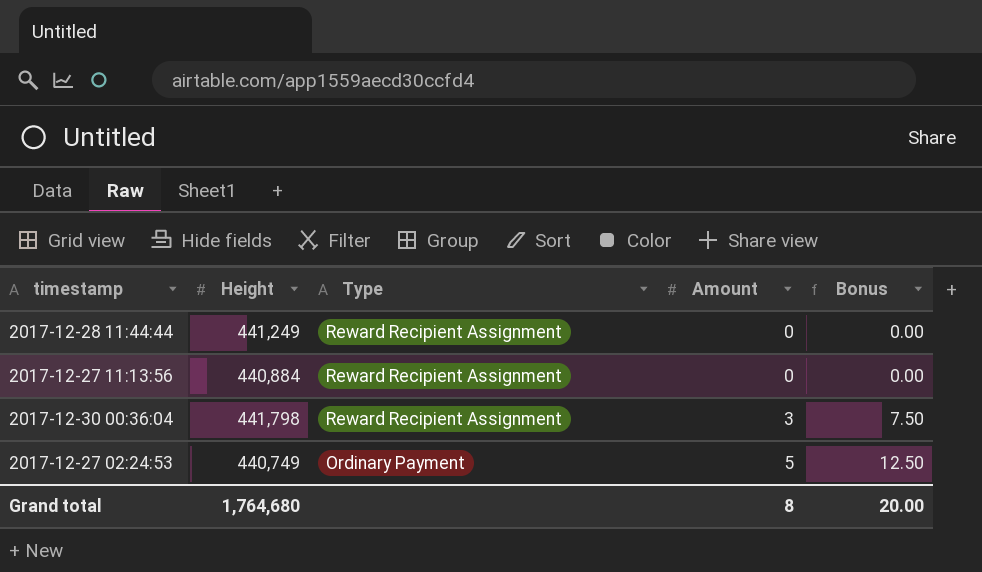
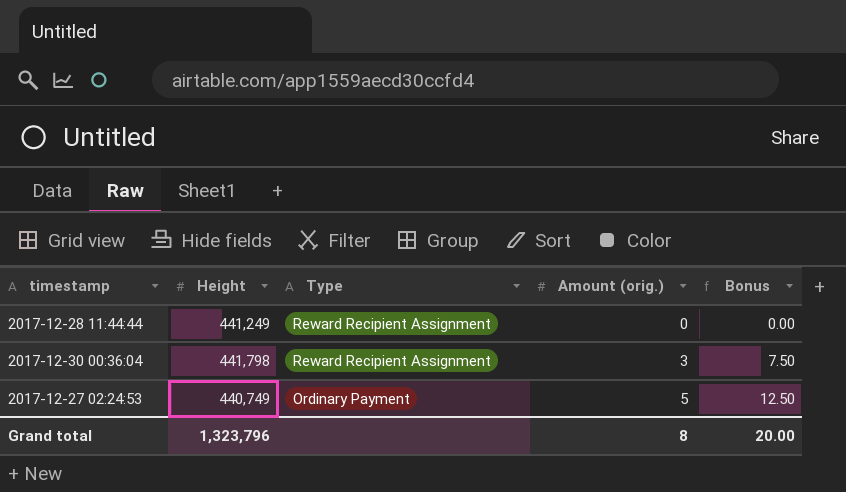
column name: Amount -> Amount (orig.)
row 2017-12-27 11:13:56: 440,884 | Reward Recipient Assignment | 0 | 0.00 -> none
Grand total | Height: 1,764,680 -> 1,323,796

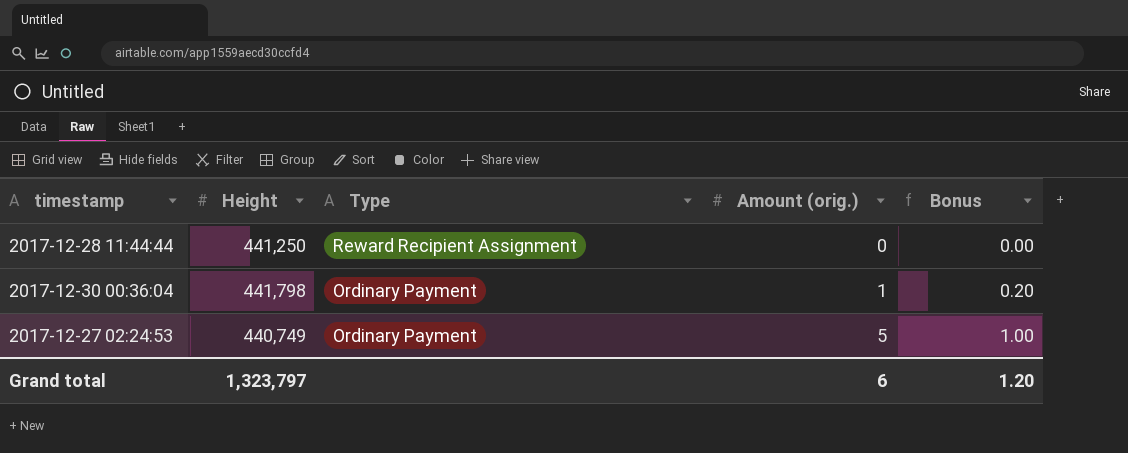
column Bonus | formula: [Amount (orig.)] * 2.5 -> [Amount (orig.)] * 0.2
2017-12-28 11:44:44 | Height: 441,249 -> 441,250
2017-12-30 00:36:04 | Type: Reward Recipient Assignment -> Ordinary Payment
2017-12-30 00:36:04 | Amount (orig.): 3 -> 1
Grand total | Height: 1,323,796 -> 1,323,797
Grand total | Amount (orig.): 8 -> 6
Grand total | Bonus: 20.00 -> 1.20

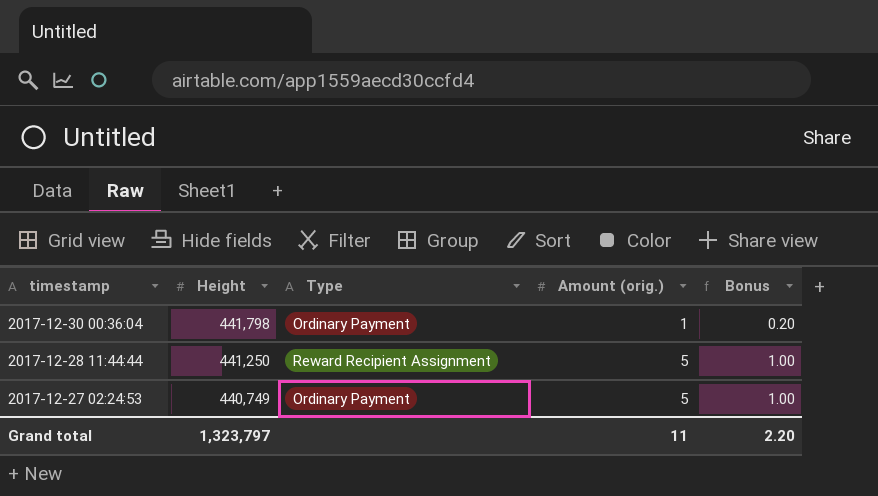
row order: Type descending -> timestamp descending
2017-12-28 11:44:44 | Amount (orig.): 0 -> 5
2017-12-28 11:44:44 | Bonus: 0.00 -> 1.00
Grand total | Amount (orig.): 6 -> 11
Grand total | Bonus: 1.20 -> 2.20

